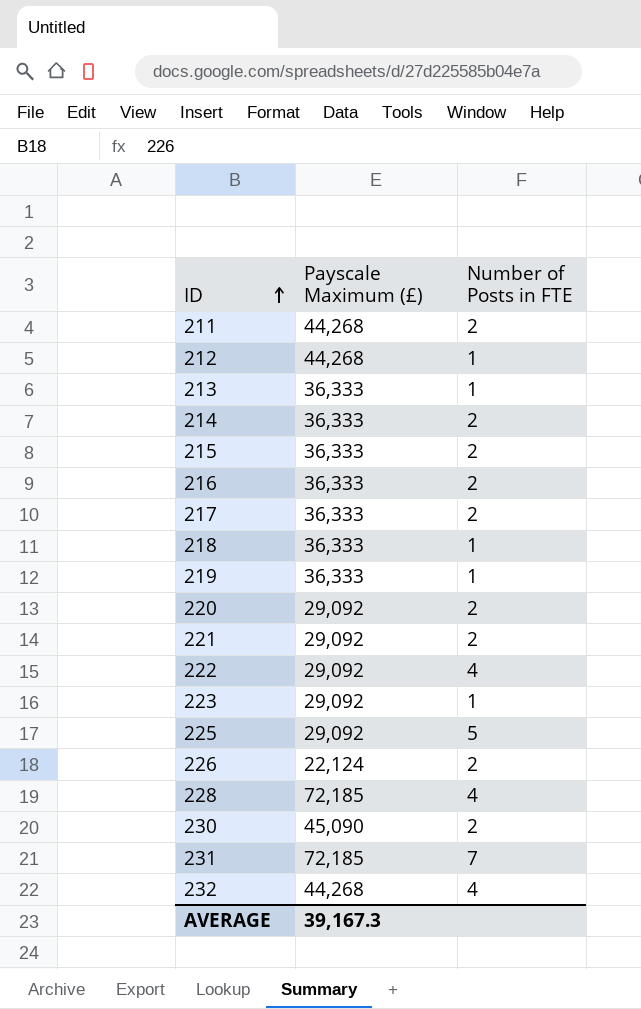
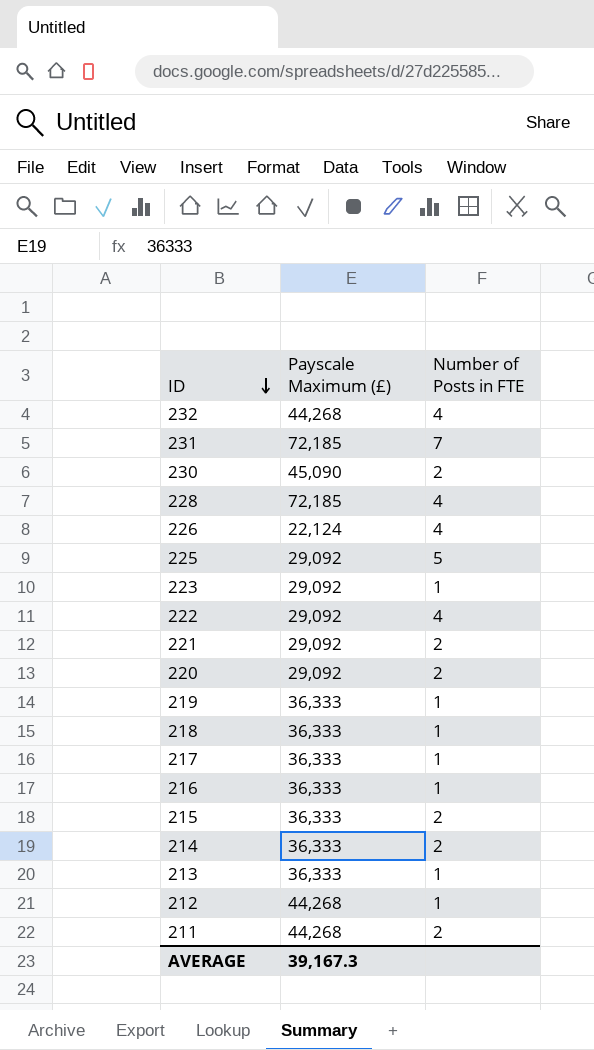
row order: ID ascending -> ID descending
226 | Number of Posts in FTE: 2 -> 4
217 | Number of Posts in FTE: 2 -> 1
216 | Number of Posts in FTE: 2 -> 1

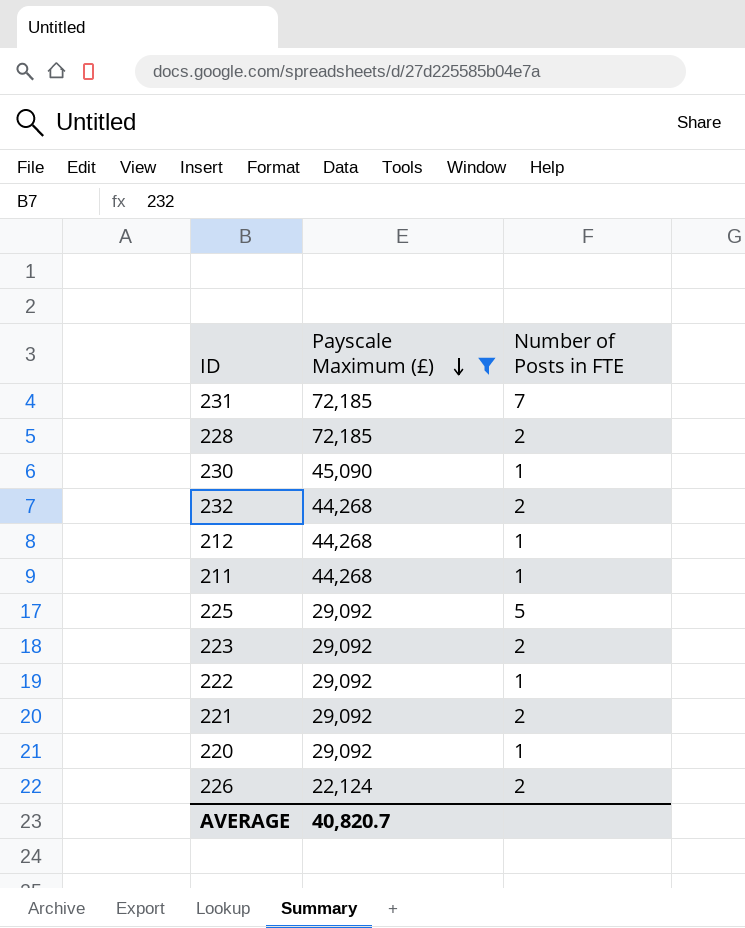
filter: none -> Payscale Maximum (£) != 36,333
row order: ID descending -> Payscale Maximum (£) descending
228 | Number of Posts in FTE: 4 -> 2
230 | Number of Posts in FTE: 2 -> 1
232 | Number of Posts in FTE: 4 -> 2
211 | Number of Posts in FTE: 2 -> 1
223 | Number of Posts in FTE: 1 -> 2
222 | Number of Posts in FTE: 4 -> 1
220 | Number of Posts in FTE: 2 -> 1
226 | Number of Posts in FTE: 4 -> 2
AVERAGE | Payscale Maximum (£): 39,167.3 -> 40,820.7

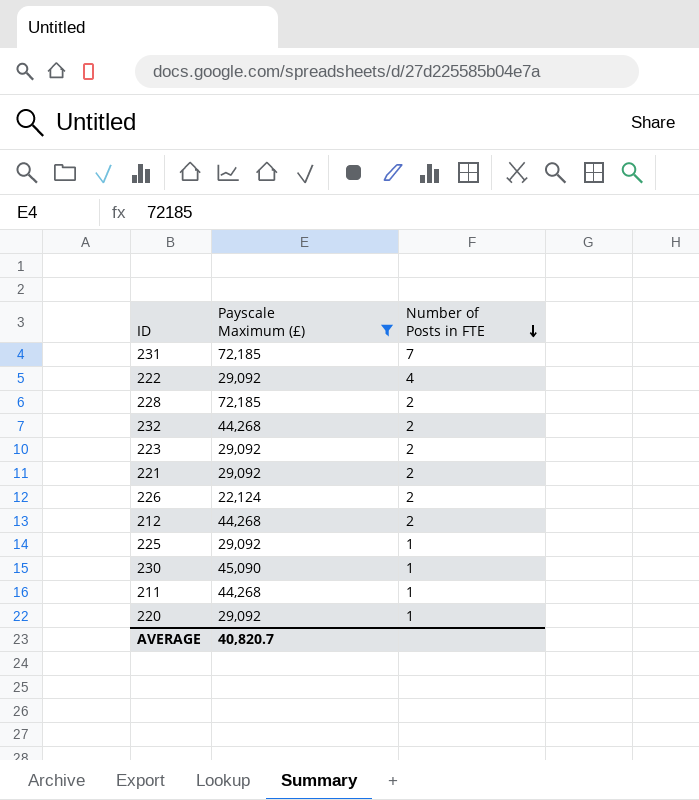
row order: Payscale Maximum (£) descending -> Number of Posts in FTE descending
222 | Number of Posts in FTE: 1 -> 4
212 | Number of Posts in FTE: 1 -> 2
225 | Number of Posts in FTE: 5 -> 1

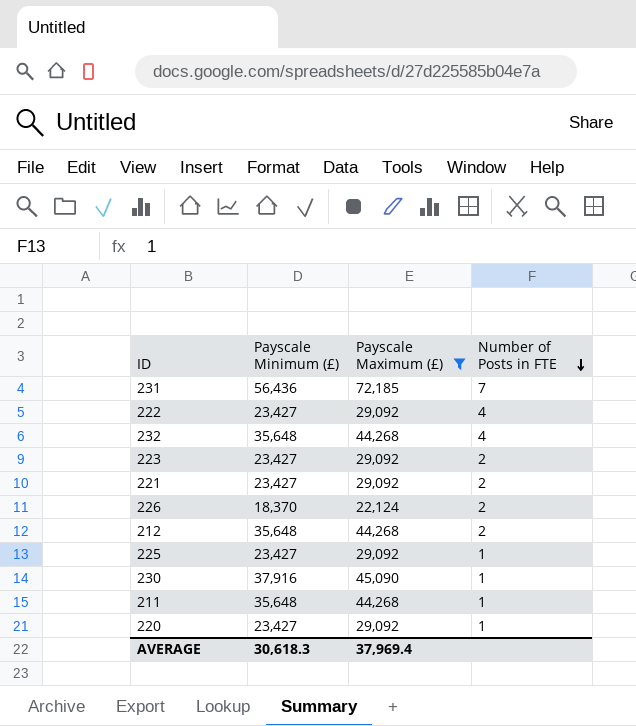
column Payscale Minimum (£) | position: none -> 2
row 228: 72,185 | 2 -> none
232 | Number of Posts in FTE: 2 -> 4
AVERAGE | Payscale Maximum (£): 40,820.7 -> 37,969.4

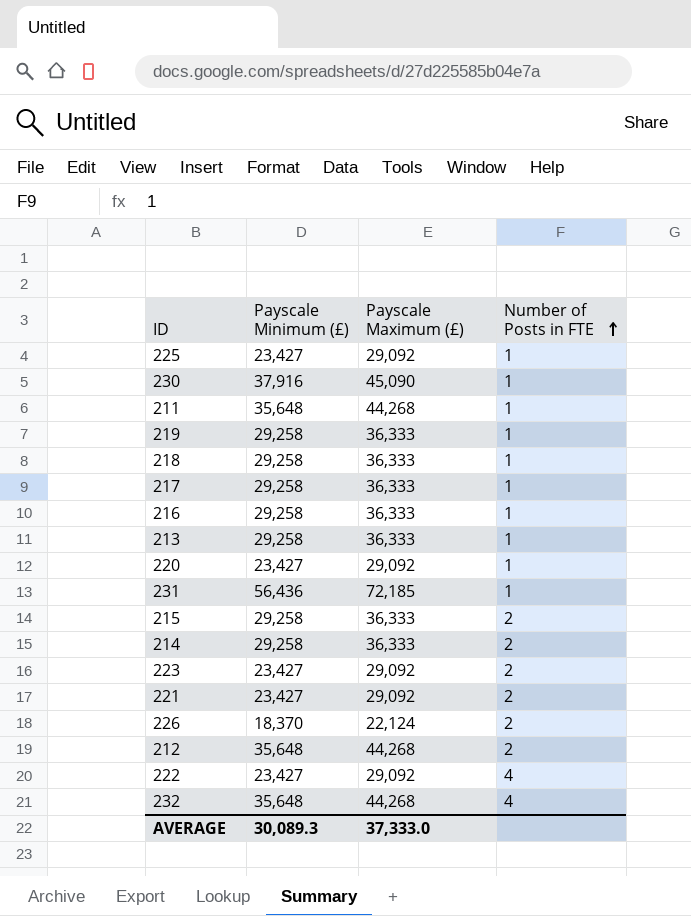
filter: Payscale Maximum (£) != 36,333 -> none
row order: Number of Posts in FTE descending -> Number of Posts in FTE ascending
231 | Number of Posts in FTE: 7 -> 1
AVERAGE | Payscale Minimum (£): 30,618.3 -> 30,089.3
AVERAGE | Payscale Maximum (£): 37,969.4 -> 37,333.0

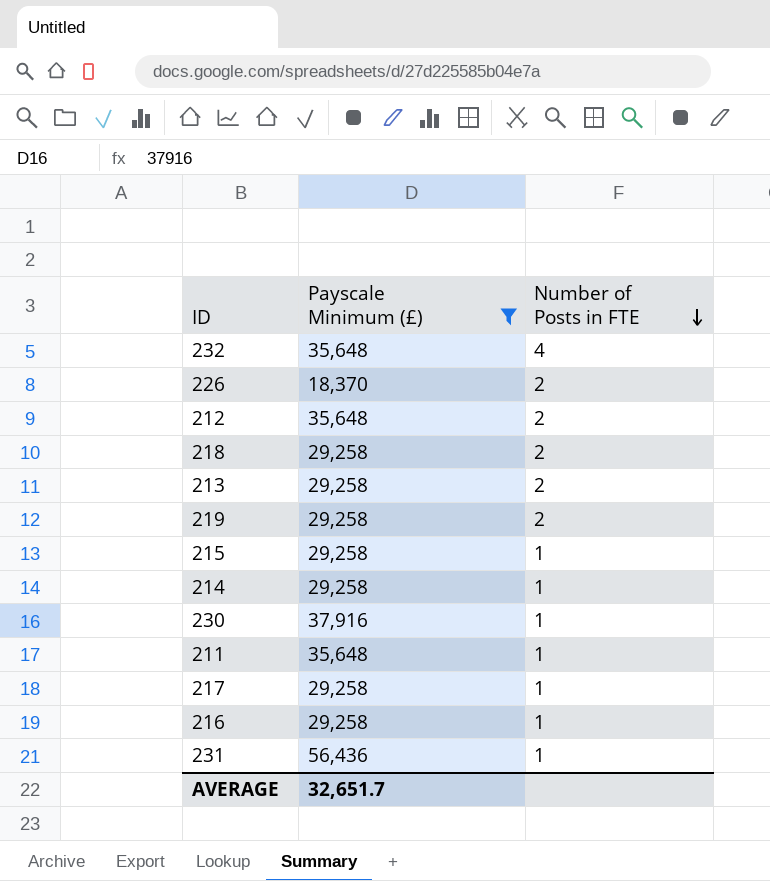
filter: none -> Payscale Minimum (£) != 23,427
row order: Number of Posts in FTE ascending -> Number of Posts in FTE descending
column Payscale Maximum (£) | position: 3 -> none
218 | Number of Posts in FTE: 1 -> 2
213 | Number of Posts in FTE: 1 -> 2
219 | Number of Posts in FTE: 1 -> 2
215 | Number of Posts in FTE: 2 -> 1
214 | Number of Posts in FTE: 2 -> 1
AVERAGE | Payscale Minimum (£): 30,089.3 -> 32,651.7

